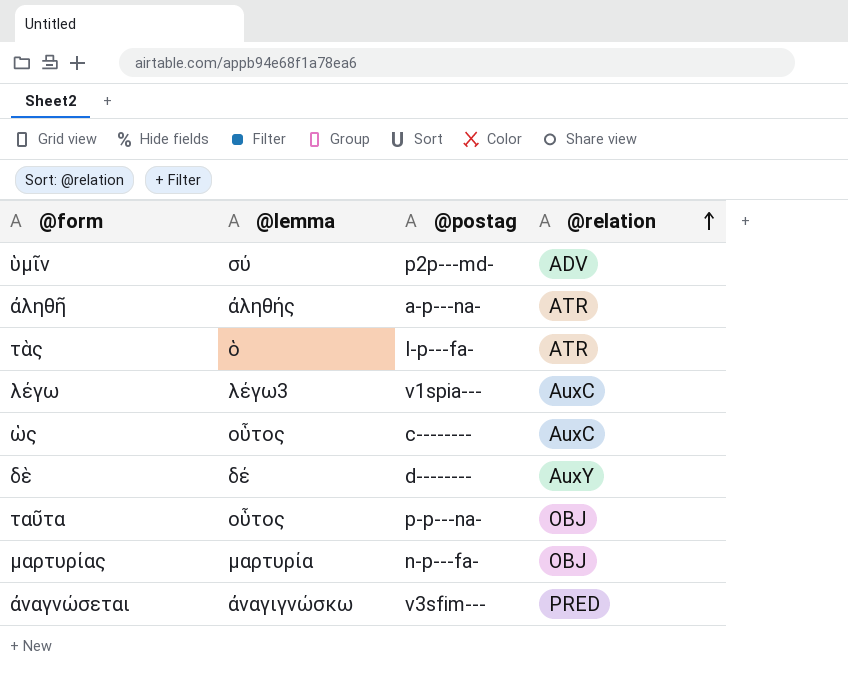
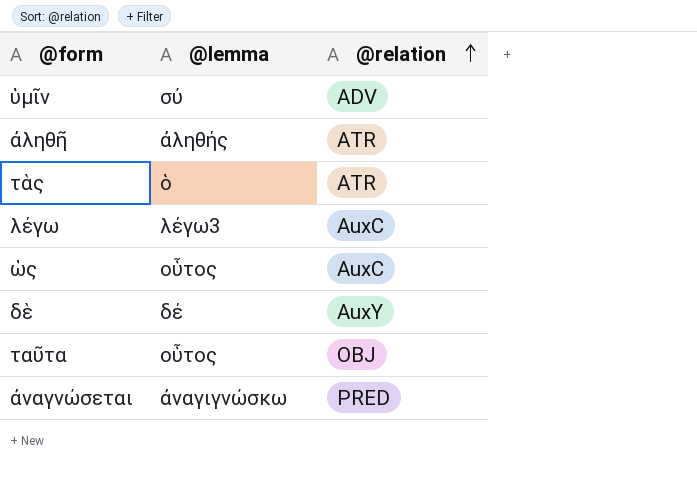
column @postag | position: 3 -> none
row μαρτυρίας: μαρτυρία | n-p---fa- | OBJ -> none

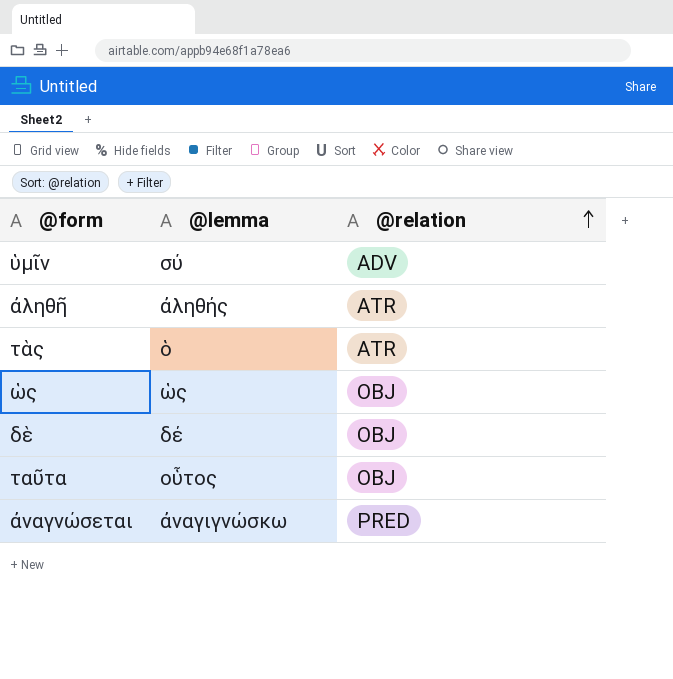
row λέγω: λέγω3 | AuxC -> none
ὡς | @lemma: οὗτος -> ὡς
ὡς | @relation: AuxC -> OBJ
δὲ | @relation: AuxY -> OBJ

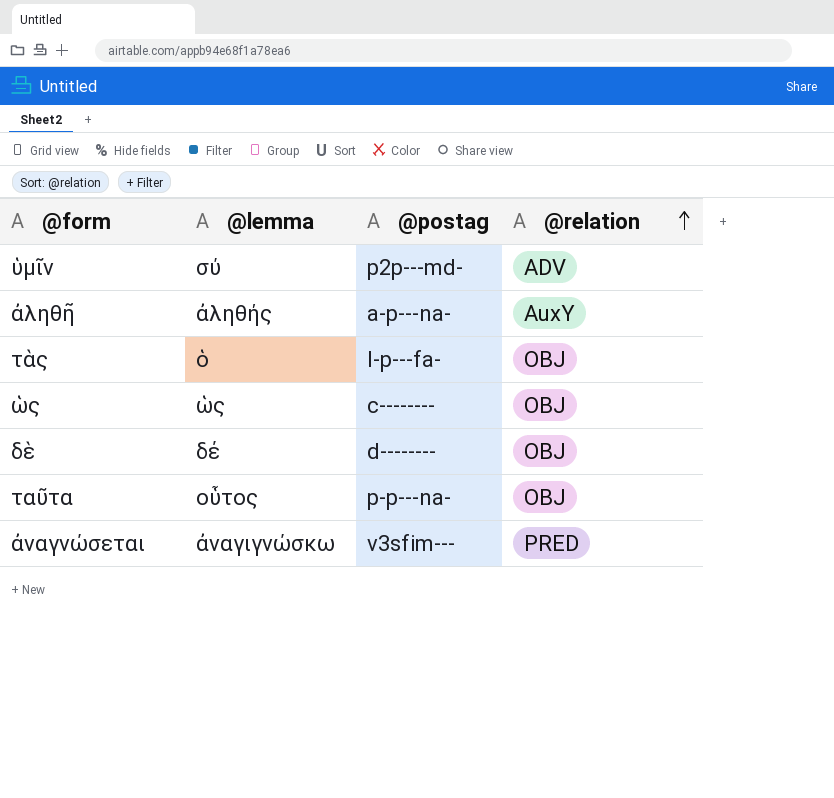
column @postag | position: none -> 3
ἀληθῆ | @relation: ATR -> AuxY
τὰς | @relation: ATR -> OBJ

